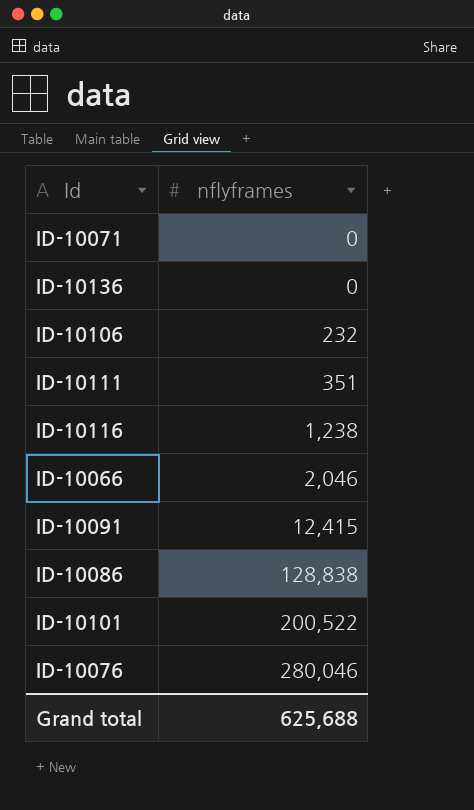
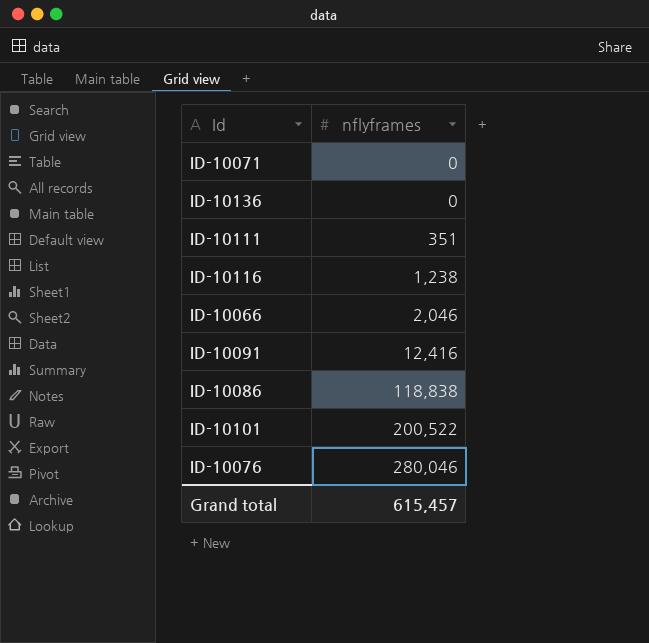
row ID-10106: 232 -> none
ID-10091 | nflyframes: 12,415 -> 12,416
ID-10086 | nflyframes: 128,838 -> 118,838
Grand total | nflyframes: 625,688 -> 615,457

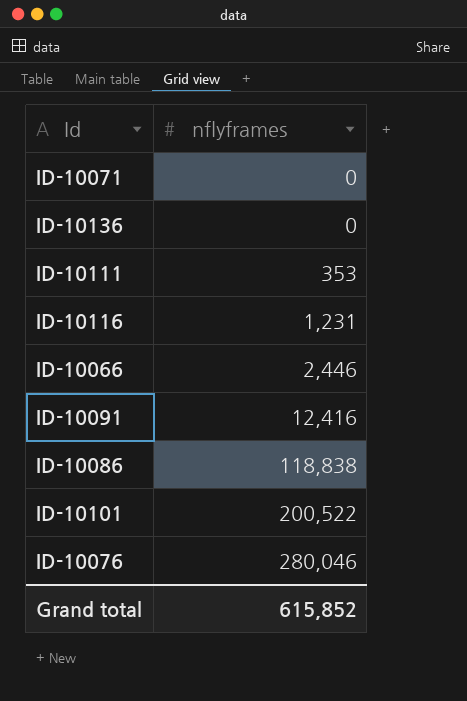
ID-10111 | nflyframes: 351 -> 353
ID-10116 | nflyframes: 1,238 -> 1,231
ID-10066 | nflyframes: 2,046 -> 2,446
Grand total | nflyframes: 615,457 -> 615,852

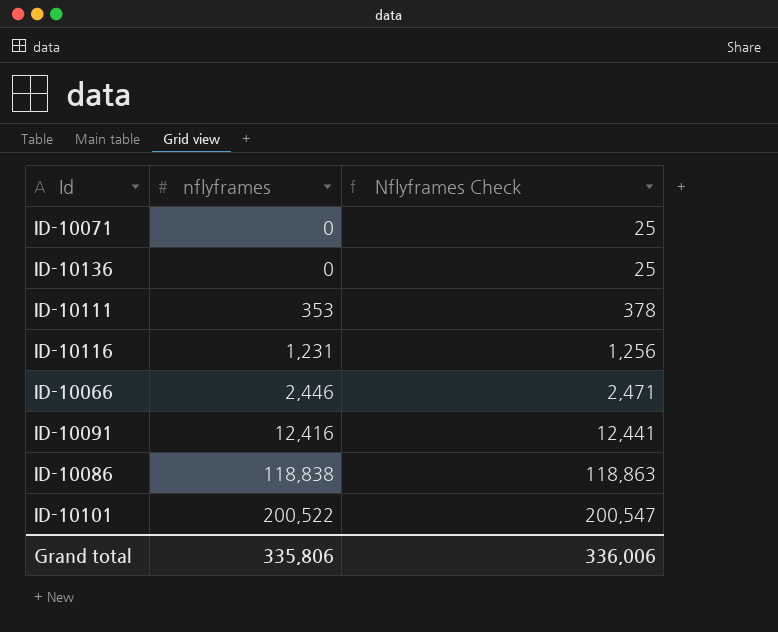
column Nflyframes Check | formula: none -> [nflyframes] + 25
row ID-10076: 280,046 -> none
Grand total | nflyframes: 615,852 -> 335,806

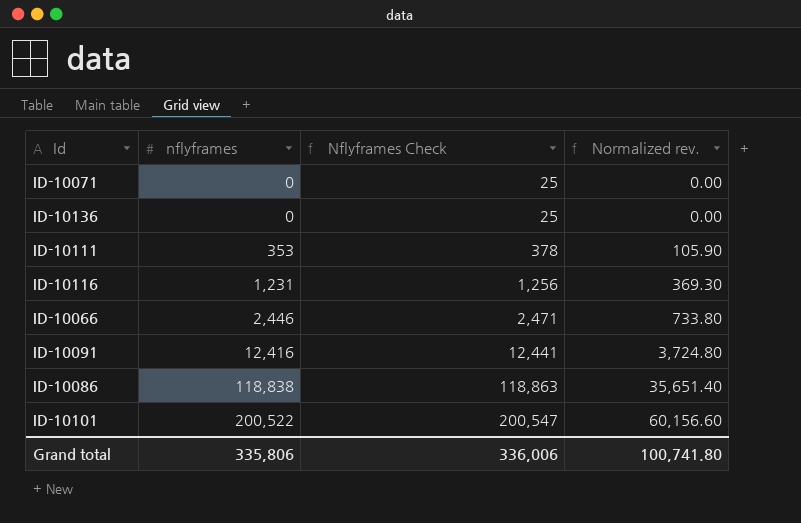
column Normalized rev. | formula: none -> [nflyframes] * 0.3

